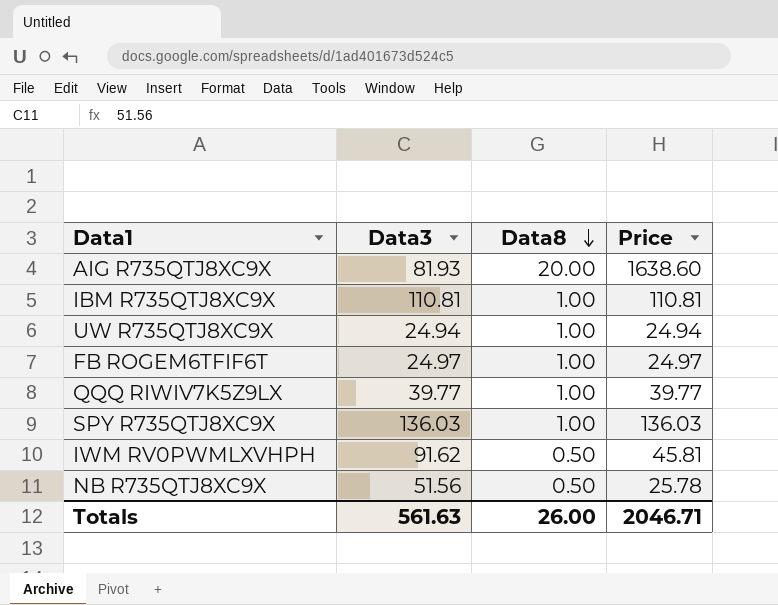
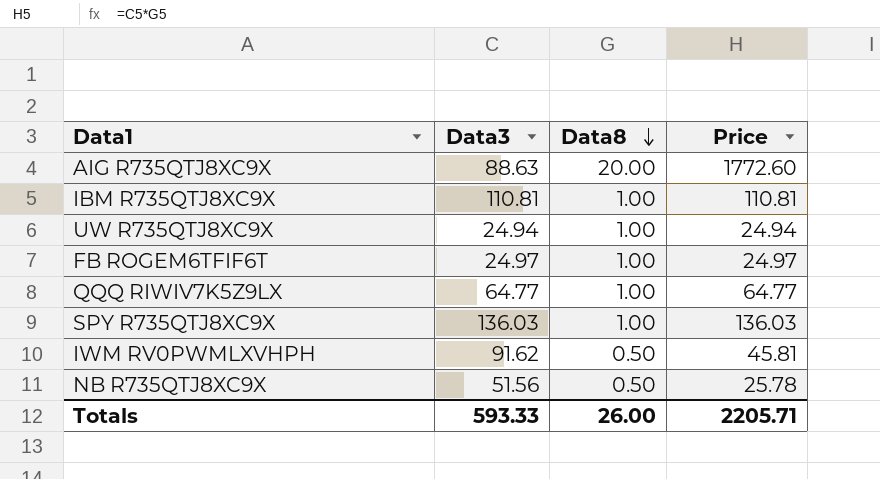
AIG R735QTJ8XC9X | Data3: 81.93 -> 88.63
AIG R735QTJ8XC9X | Price: 1638.60 -> 1772.60
QQQ RIWIV7K5Z9LX | Data3: 39.77 -> 64.77
QQQ RIWIV7K5Z9LX | Price: 39.77 -> 64.77
Totals | Data3: 561.63 -> 593.33
Totals | Price: 2046.71 -> 2205.71

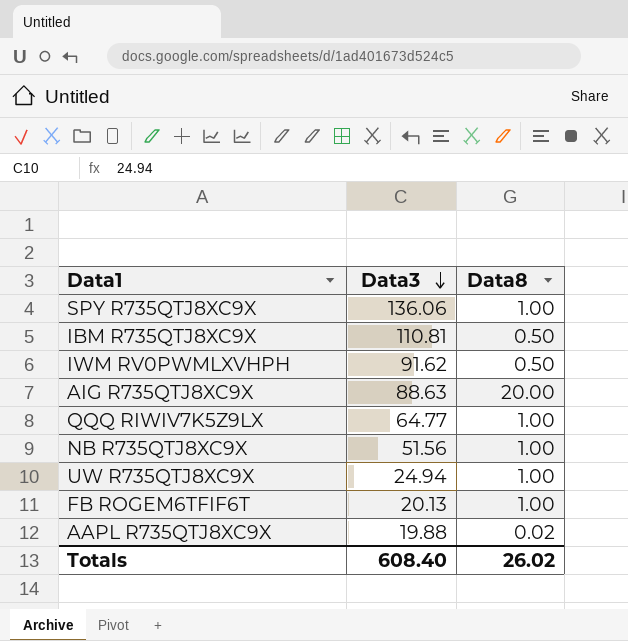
row order: Data8 descending -> Data3 descending
column Price | formula: [Data3] * [Data8] -> none
SPY R735QTJ8XC9X | Data3: 136.03 -> 136.06
IBM R735QTJ8XC9X | Data8: 1.00 -> 0.50
NB R735QTJ8XC9X | Data8: 0.50 -> 1.00
FB ROGEM6TFIF6T | Data3: 24.97 -> 20.13
row AAPL R735QTJ8XC9X: none -> 19.88 | 0.02
Totals | Data3: 593.33 -> 608.40
Totals | Data8: 26.00 -> 26.02

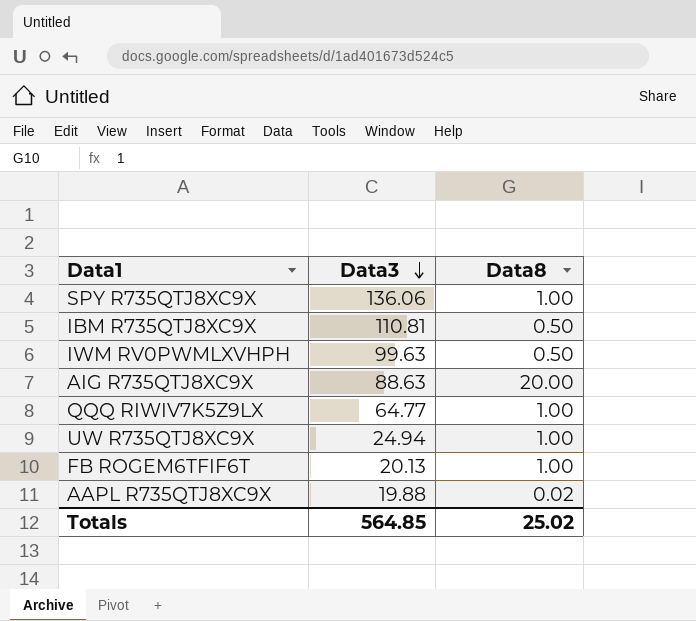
row NB R735QTJ8XC9X: 51.56 | 1.00 -> none
IWM RV0PWMLXVHPH | Data3: 91.62 -> 99.63
Totals | Data3: 608.40 -> 564.85
Totals | Data8: 26.02 -> 25.02

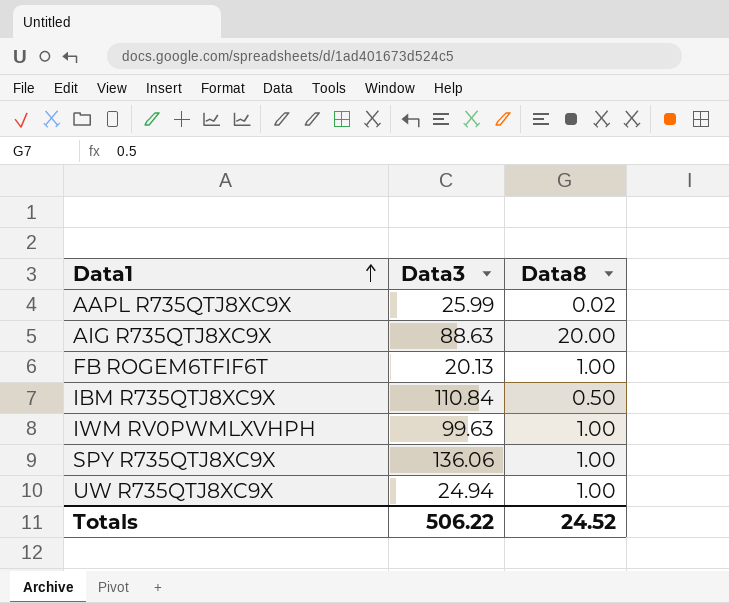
row order: Data3 descending -> Data1 ascending
row QQQ RIWIV7K5Z9LX: 64.77 | 1.00 -> none
AAPL R735QTJ8XC9X | Data3: 19.88 -> 25.99
IBM R735QTJ8XC9X | Data3: 110.81 -> 110.84
IWM RV0PWMLXVHPH | Data8: 0.50 -> 1.00
Totals | Data3: 564.85 -> 506.22
Totals | Data8: 25.02 -> 24.52

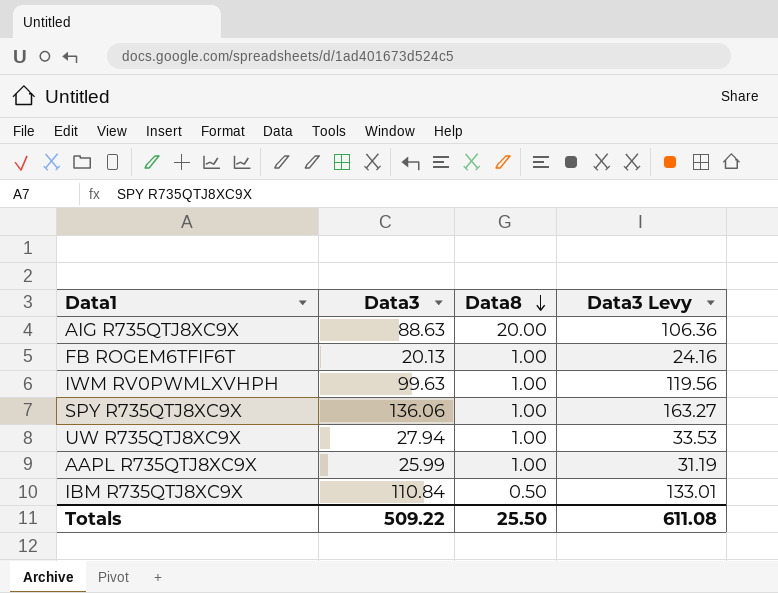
row order: Data1 ascending -> Data8 descending
column Data3 Levy | formula: none -> [Data3] * 1.2
UW R735QTJ8XC9X | Data3: 24.94 -> 27.94
AAPL R735QTJ8XC9X | Data8: 0.02 -> 1.00
Totals | Data3: 506.22 -> 509.22
Totals | Data8: 24.52 -> 25.50

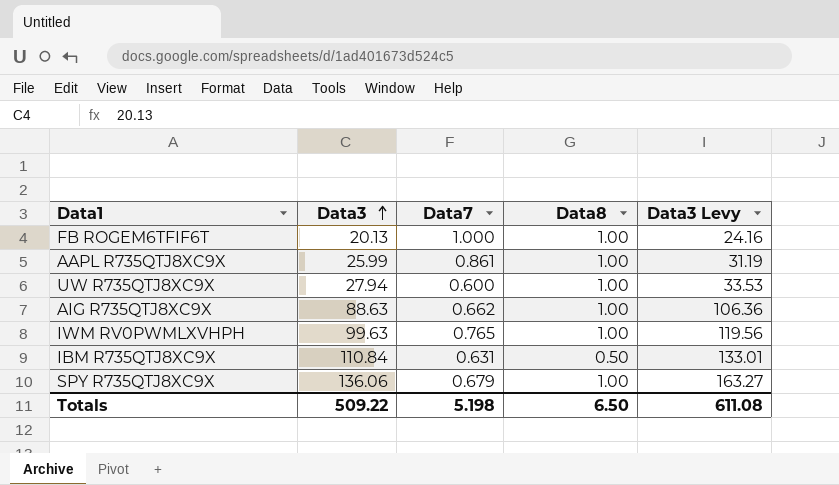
row order: Data8 descending -> Data3 ascending
column Data7 | position: none -> 3
AIG R735QTJ8XC9X | Data8: 20.00 -> 1.00
Totals | Data8: 25.50 -> 6.50

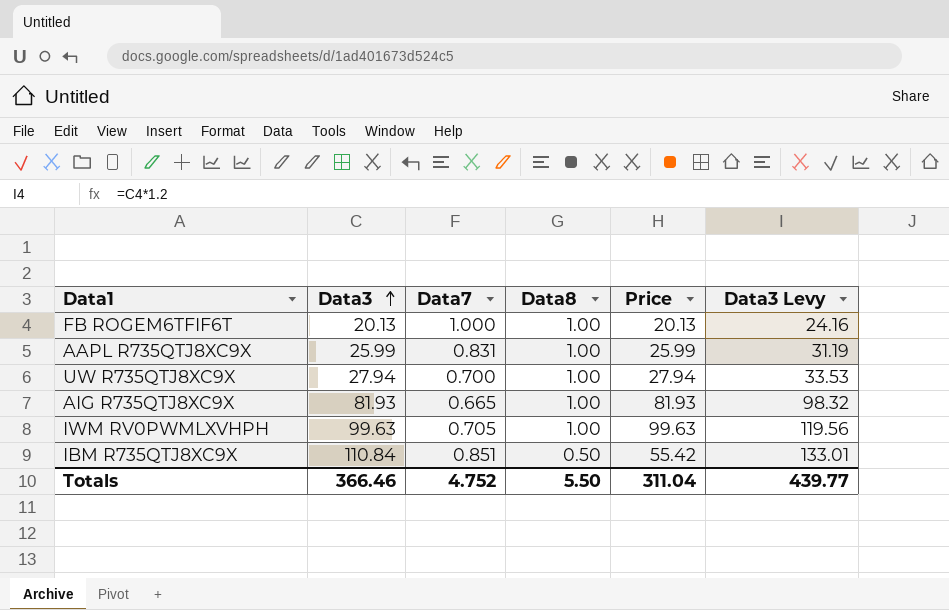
column Price | formula: none -> [Data3] * [Data8]
row SPY R735QTJ8XC9X: 136.06 | 0.679 | 1.00 | 163.27 -> none
AAPL R735QTJ8XC9X | Data7: 0.861 -> 0.831
UW R735QTJ8XC9X | Data7: 0.600 -> 0.700
AIG R735QTJ8XC9X | Data3: 88.63 -> 81.93
AIG R735QTJ8XC9X | Data7: 0.662 -> 0.665
AIG R735QTJ8XC9X | Data3 Levy: 106.36 -> 98.32
IWM RV0PWMLXVHPH | Data7: 0.765 -> 0.705
IBM R735QTJ8XC9X | Data7: 0.631 -> 0.851
Totals | Data3: 509.22 -> 366.46
Totals | Data7: 5.198 -> 4.752
Totals | Data8: 6.50 -> 5.50
Totals | Data3 Levy: 611.08 -> 439.77

